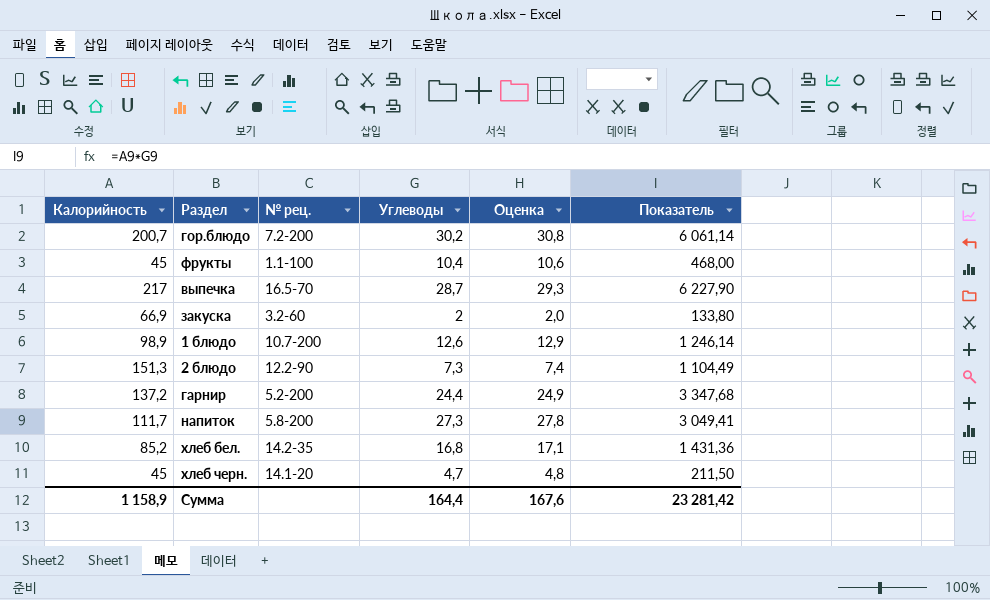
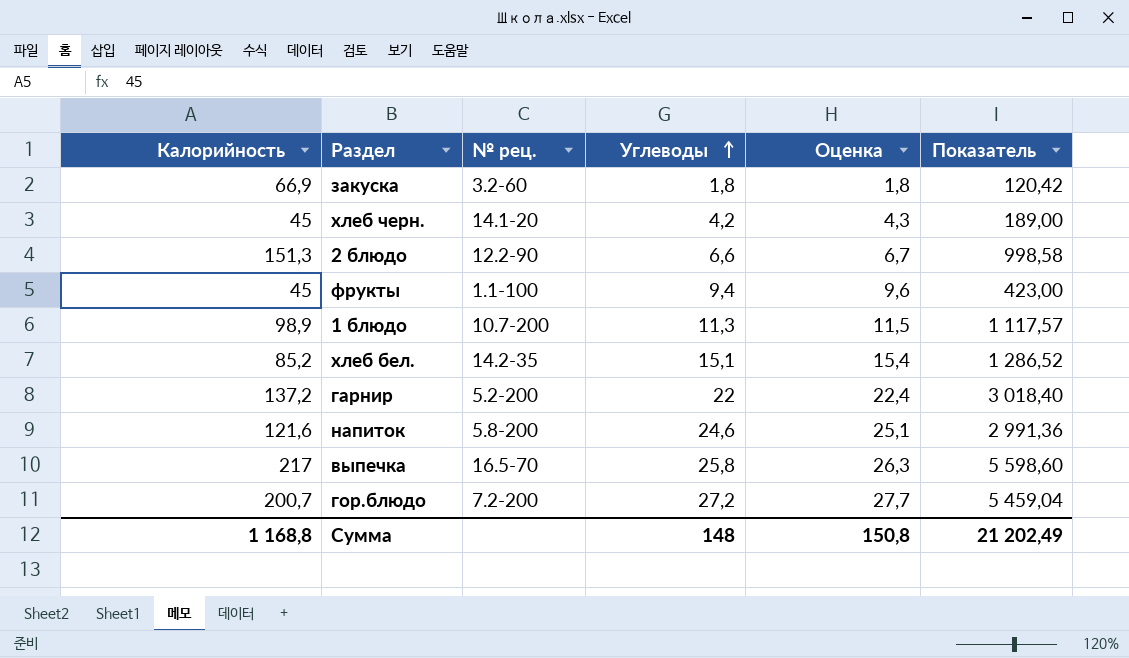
row order: none -> Углеводы ascending
закуска | Углеводы: 2 -> 1,8
закуска | Оценка: 2,0 -> 1,8
закуска | Показатель: 133,80 -> 120,42
хлеб черн. | Углеводы: 4,7 -> 4,2
хлеб черн. | Оценка: 4,8 -> 4,3
хлеб черн. | Показатель: 211,50 -> 189,00
2 блюдо | Углеводы: 7,3 -> 6,6
2 блюдо | Оценка: 7,4 -> 6,7
2 блюдо | Показатель: 1 104,49 -> 998,58
фрукты | Углеводы: 10,4 -> 9,4
фрукты | Оценка: 10,6 -> 9,6
фрукты | Показатель: 468,00 -> 423,00
1 блюдо | Углеводы: 12,6 -> 11,3
1 блюдо | Оценка: 12,9 -> 11,5
1 блюдо | Показатель: 1 246,14 -> 1 117,57
хлеб бел. | Углеводы: 16,8 -> 15,1
хлеб бел. | Оценка: 17,1 -> 15,4
хлеб бел. | Показатель: 1 431,36 -> 1 286,52
гарнир | Углеводы: 24,4 -> 22
гарнир | Оценка: 24,9 -> 22,4
гарнир | Показатель: 3 347,68 -> 3 018,40
напиток | Калорийность: 111,7 -> 121,6
напиток | Углеводы: 27,3 -> 24,6
напиток | Оценка: 27,8 -> 25,1
напиток | Показатель: 3 049,41 -> 2 991,36
выпечка | Углеводы: 28,7 -> 25,8
выпечка | Оценка: 29,3 -> 26,3
выпечка | Показатель: 6 227,90 -> 5 598,60
гор.блюдо | Углеводы: 30,2 -> 27,2
гор.блюдо | Оценка: 30,8 -> 27,7
гор.блюдо | Показатель: 6 061,14 -> 5 459,04
Сумма | Калорийность: 1 158,9 -> 1 168,8
Сумма | Углеводы: 164,4 -> 148
Сумма | Оценка: 167,6 -> 150,8
Сумма | Показатель: 23 281,42 -> 21 202,49

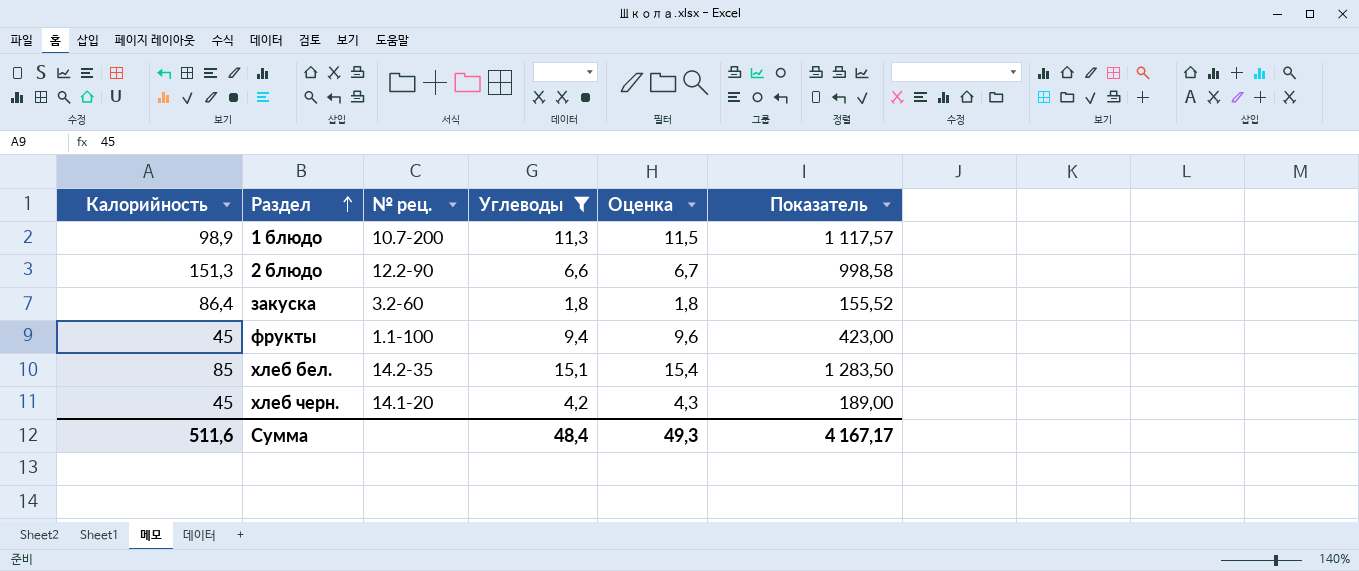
filter: none -> Углеводы <= 15,1
row order: Углеводы ascending -> Раздел ascending
закуска | Калорийность: 66,9 -> 86,4
закуска | Показатель: 120,42 -> 155,52
хлеб бел. | Калорийность: 85,2 -> 85
хлеб бел. | Показатель: 1 286,52 -> 1 283,50
Сумма | Калорийность: 1 168,8 -> 511,6
Сумма | Углеводы: 148 -> 48,4
Сумма | Оценка: 150,8 -> 49,3
Сумма | Показатель: 21 202,49 -> 4 167,17

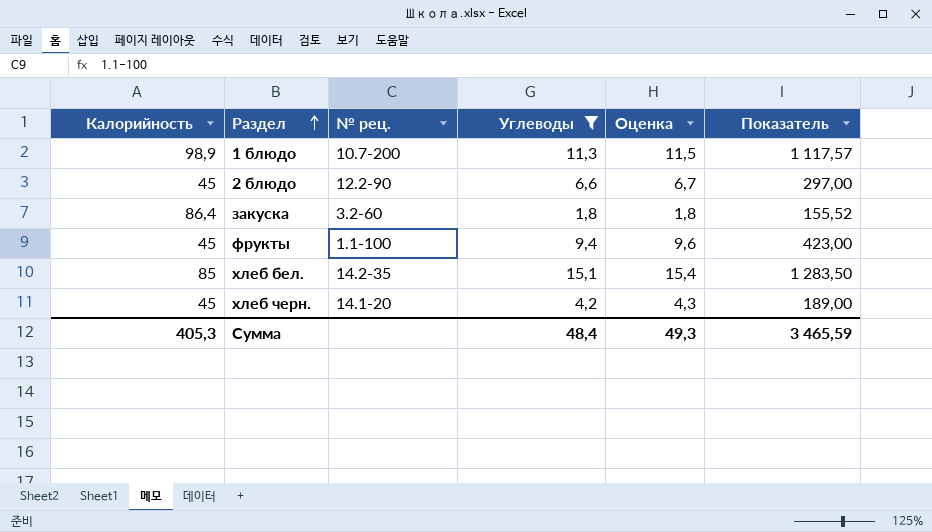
2 блюдо | Калорийность: 151,3 -> 45
2 блюдо | Показатель: 998,58 -> 297,00
Сумма | Калорийность: 511,6 -> 405,3
Сумма | Показатель: 4 167,17 -> 3 465,59

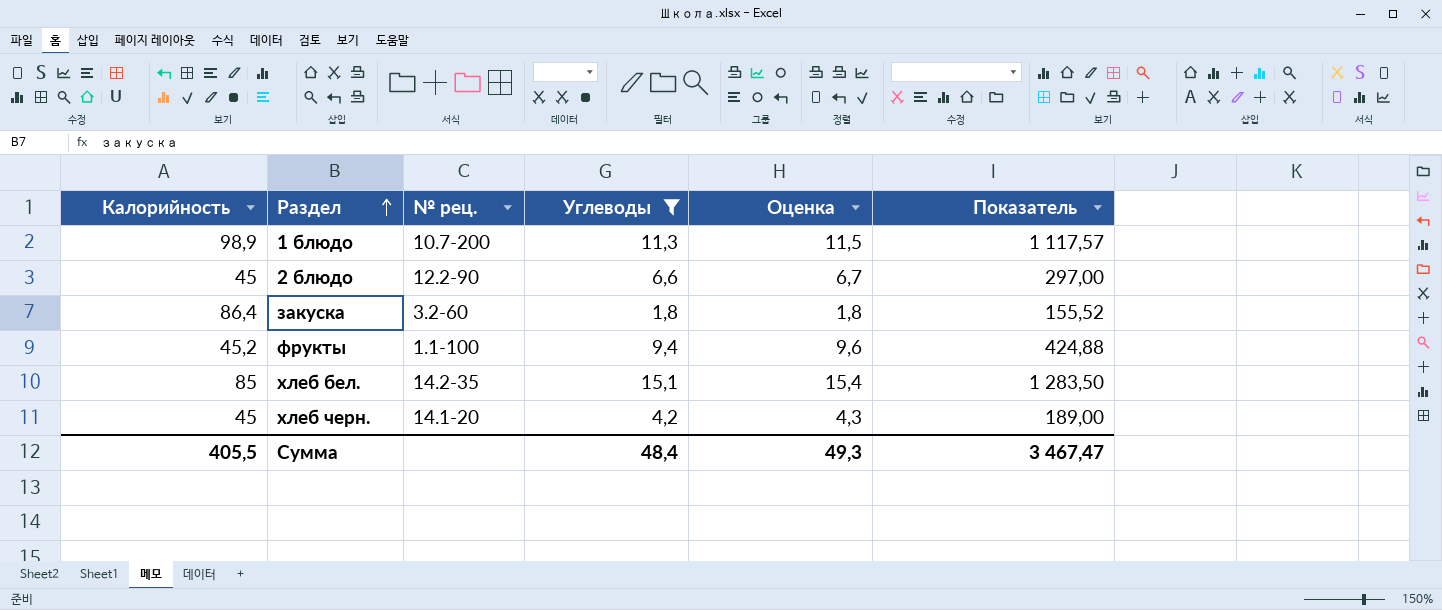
фрукты | Калорийность: 45 -> 45,2
фрукты | Показатель: 423,00 -> 424,88
Сумма | Калорийность: 405,3 -> 405,5
Сумма | Показатель: 3 465,59 -> 3 467,47

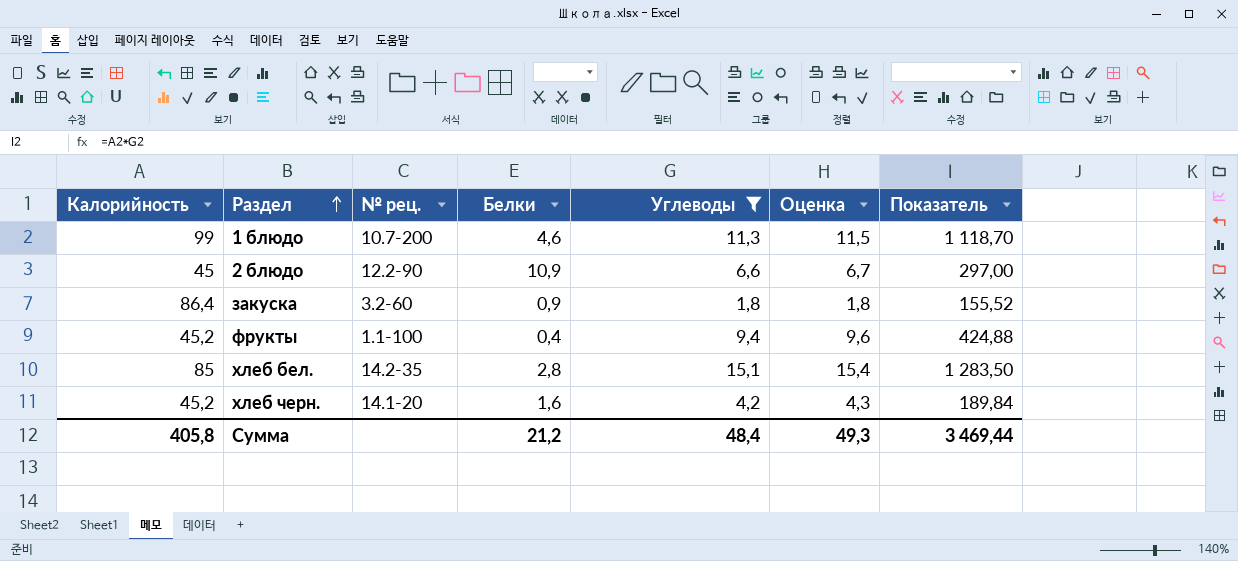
column Белки | position: none -> 4
1 блюдо | Калорийность: 98,9 -> 99
1 блюдо | Показатель: 1 117,57 -> 1 118,70
хлеб черн. | Калорийность: 45 -> 45,2
хлеб черн. | Показатель: 189,00 -> 189,84
Сумма | Калорийность: 405,5 -> 405,8
Сумма | Показатель: 3 467,47 -> 3 469,44

